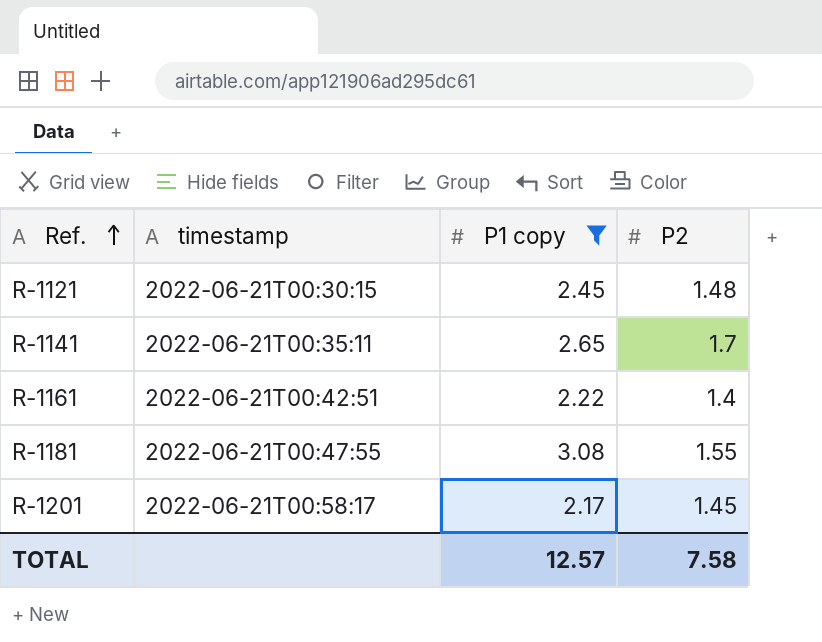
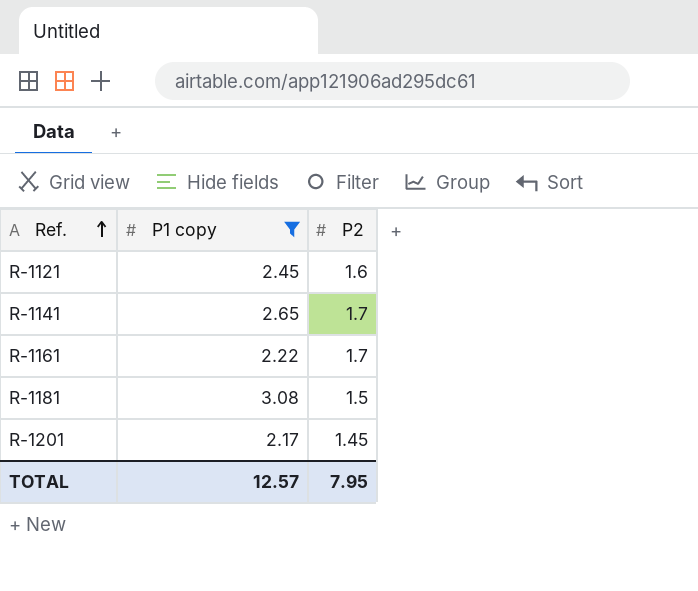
column timestamp | position: 2 -> none
R-1121 | P2: 1.48 -> 1.6
R-1161 | P2: 1.4 -> 1.7
R-1181 | P2: 1.55 -> 1.5
TOTAL | P2: 7.58 -> 7.95

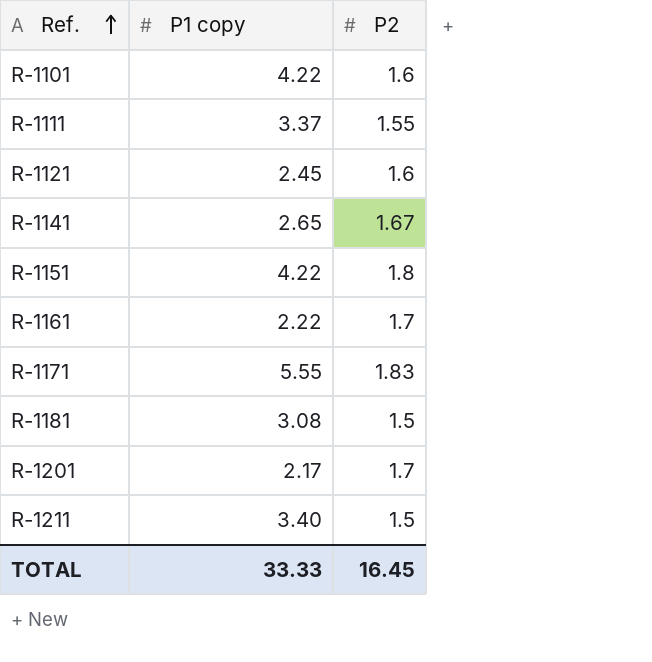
filter: P1 copy <= 3.08 -> none
R-1141 | P2: 1.7 -> 1.67
R-1201 | P2: 1.45 -> 1.7
TOTAL | P1 copy: 12.57 -> 33.33
TOTAL | P2: 7.95 -> 16.45

